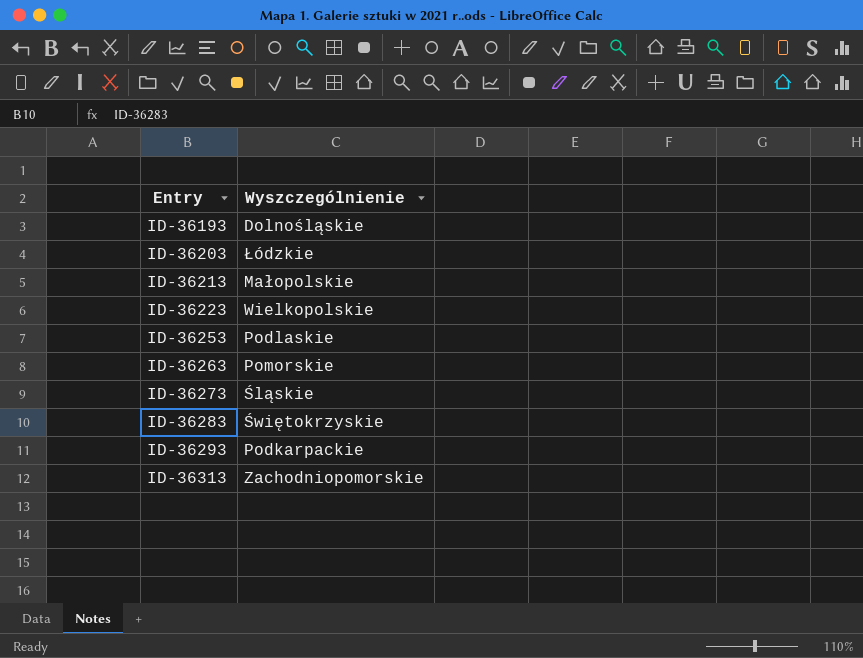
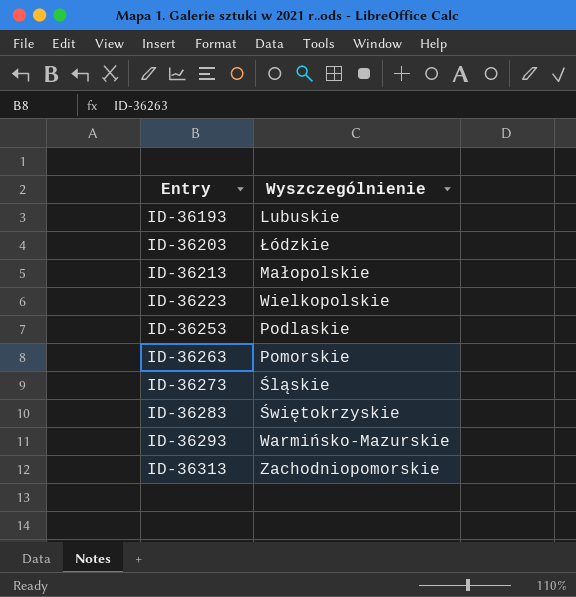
ID-36193 | Wyszczególnienie: Dolnośląskie -> Lubuskie
ID-36293 | Wyszczególnienie: Podkarpackie -> Warmińsko-Mazurskie

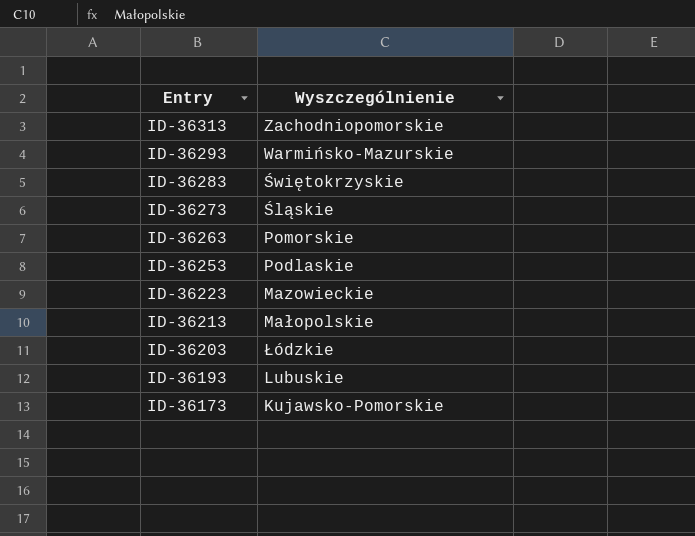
row order: Entry ascending -> Entry descending
ID-36223 | Wyszczególnienie: Wielkopolskie -> Mazowieckie
row ID-36173: none -> Kujawsko-Pomorskie

